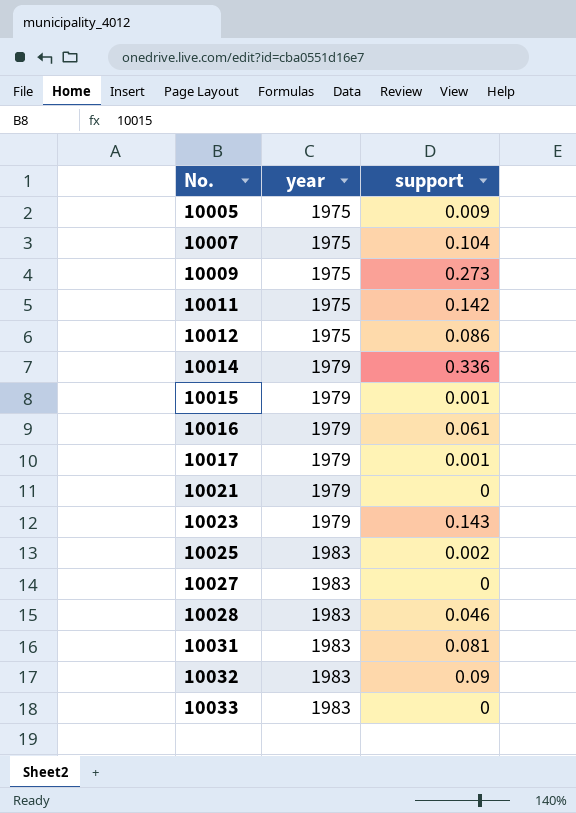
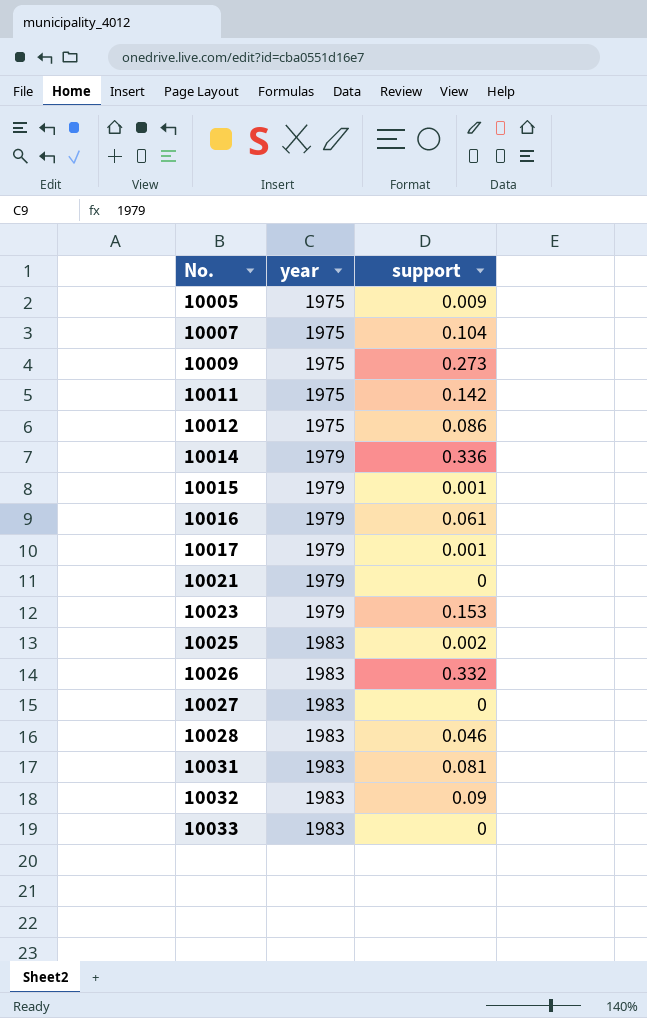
10023 | support: 0.143 -> 0.153
row 10026: none -> 1983 | 0.332

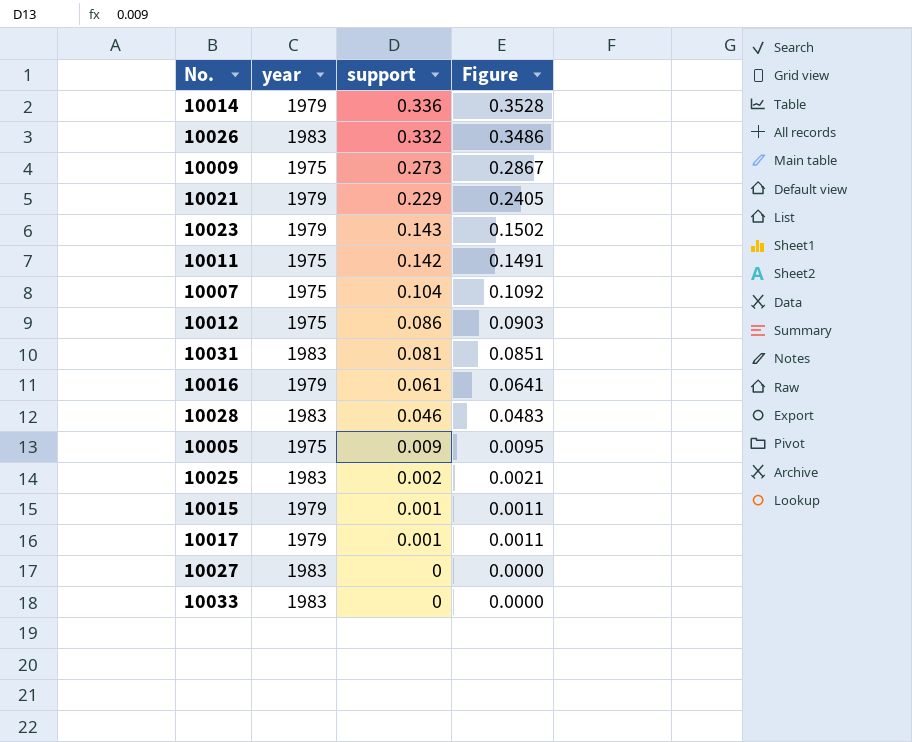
row order: No. ascending -> support descending
column Figure | formula: none -> [support] * 1.05
row 10032: 1983 | 0.09 -> none
10021 | support: 0 -> 0.229
10023 | support: 0.153 -> 0.143

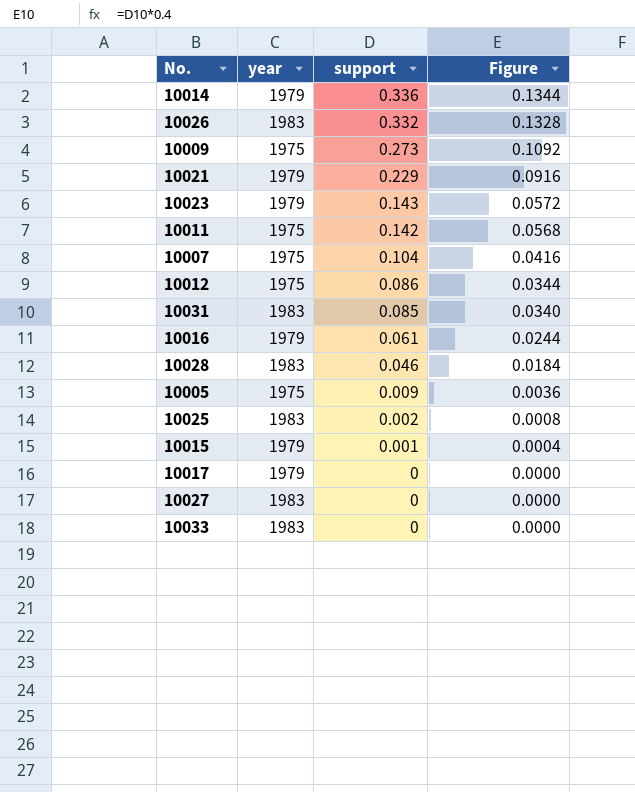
column Figure | formula: [support] * 1.05 -> [support] * 0.4
10031 | support: 0.081 -> 0.085
10017 | support: 0.001 -> 0

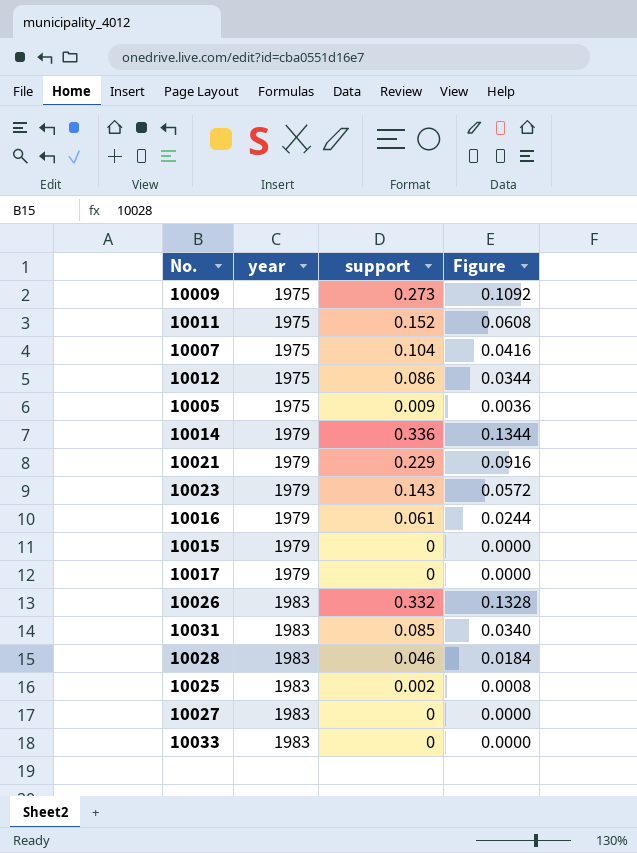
row order: support descending -> year ascending
10011 | support: 0.142 -> 0.152
10011 | Figure: 0.0568 -> 0.0608
10015 | support: 0.001 -> 0
10015 | Figure: 0.0004 -> 0.0000

